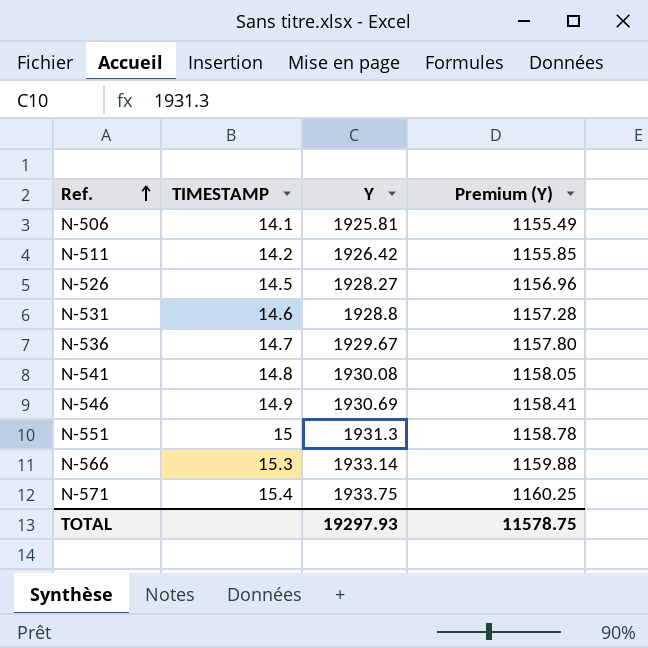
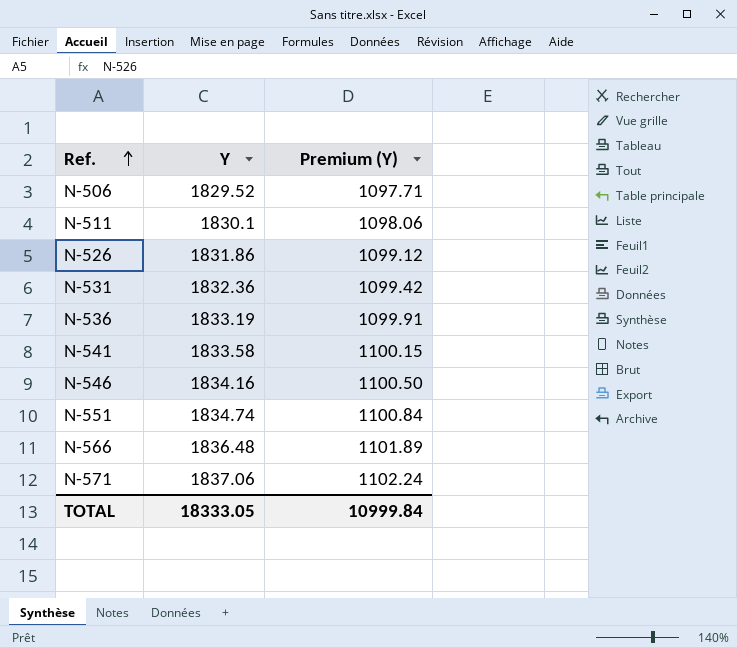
column TIMESTAMP | position: 2 -> none
N-506 | Y: 1925.81 -> 1829.52
N-506 | Premium (Y): 1155.49 -> 1097.71
N-511 | Y: 1926.42 -> 1830.1
N-511 | Premium (Y): 1155.85 -> 1098.06
N-526 | Y: 1928.27 -> 1831.86
N-526 | Premium (Y): 1156.96 -> 1099.12
N-531 | Y: 1928.8 -> 1832.36
N-531 | Premium (Y): 1157.28 -> 1099.42
N-536 | Y: 1929.67 -> 1833.19
N-536 | Premium (Y): 1157.80 -> 1099.91
N-541 | Y: 1930.08 -> 1833.58
N-541 | Premium (Y): 1158.05 -> 1100.15
N-546 | Y: 1930.69 -> 1834.16
N-546 | Premium (Y): 1158.41 -> 1100.50
N-551 | Y: 1931.3 -> 1834.74
N-551 | Premium (Y): 1158.78 -> 1100.84
N-566 | Y: 1933.14 -> 1836.48
N-566 | Premium (Y): 1159.88 -> 1101.89
N-571 | Y: 1933.75 -> 1837.06
N-571 | Premium (Y): 1160.25 -> 1102.24
TOTAL | Y: 19297.93 -> 18333.05
TOTAL | Premium (Y): 11578.75 -> 10999.84

